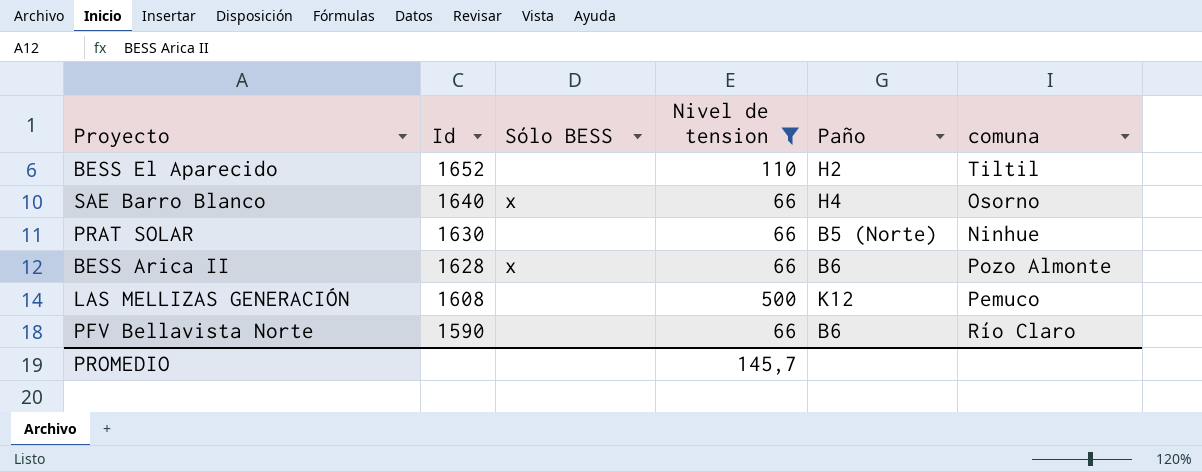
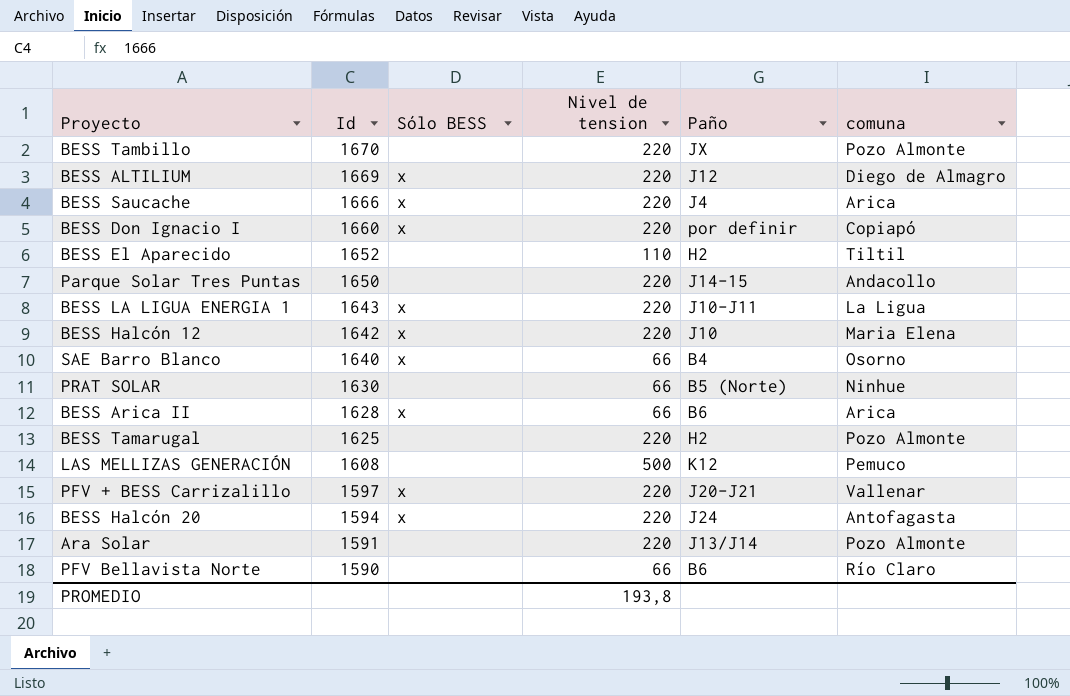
filter: Nivel de tension != 220 -> none
SAE Barro Blanco | Paño: H4 -> B4
BESS Arica II | comuna: Pozo Almonte -> Arica
PROMEDIO | Nivel de tension: 145,7 -> 193,8

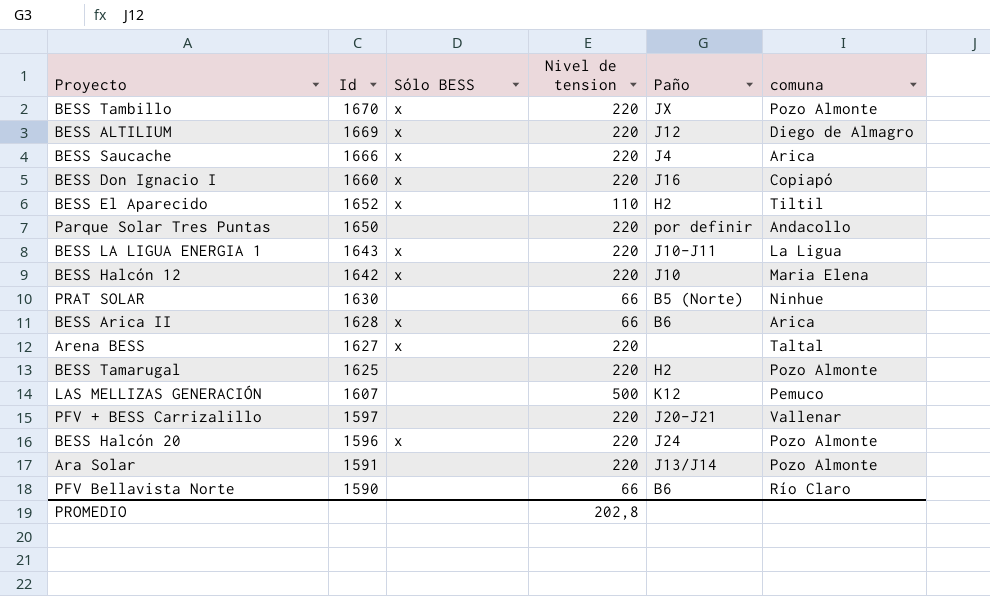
row SAE Barro Blanco: 1640 | x | 66 | B4 | Osorno -> none
BESS Tambillo | Sólo BESS: none -> x
BESS Don Ignacio I | Paño: por definir -> J16
BESS El Aparecido | Sólo BESS: none -> x
Parque Solar Tres Puntas | Paño: J14-15 -> por definir
row Arena BESS: none -> 1627 | x | 220 | none | Taltal
LAS MELLIZAS GENERACIÓN | Id: 1608 -> 1607
PFV + BESS Carrizalillo | Sólo BESS: x -> none
BESS Halcón 20 | Id: 1594 -> 1596
BESS Halcón 20 | comuna: Antofagasta -> Pozo Almonte
PROMEDIO | Nivel de tension: 193,8 -> 202,8

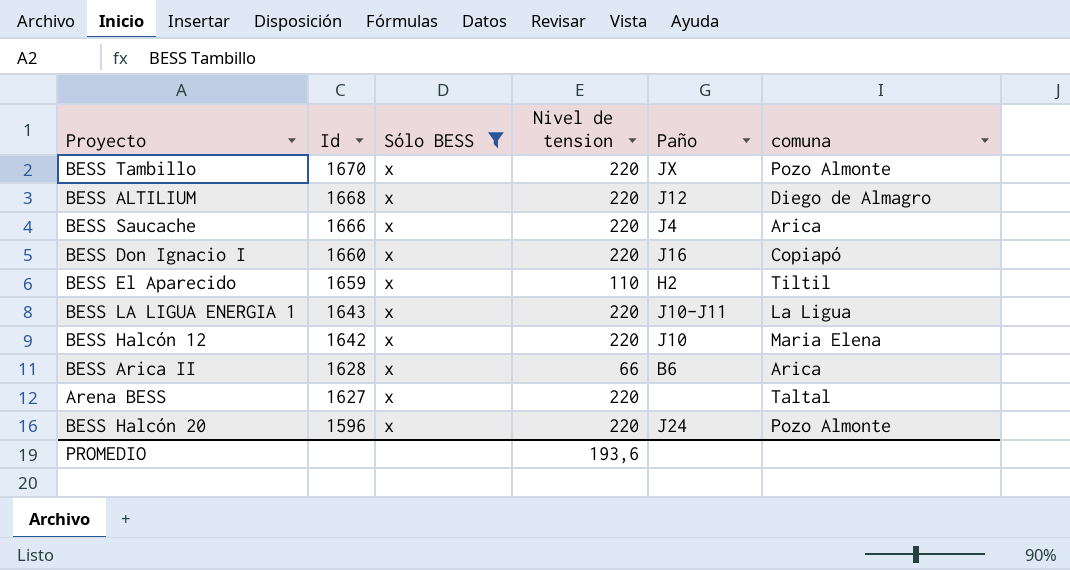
filter: none -> Sólo BESS = x
BESS ALTILIUM | Id: 1669 -> 1668
BESS El Aparecido | Id: 1652 -> 1659
PROMEDIO | Nivel de tension: 202,8 -> 193,6

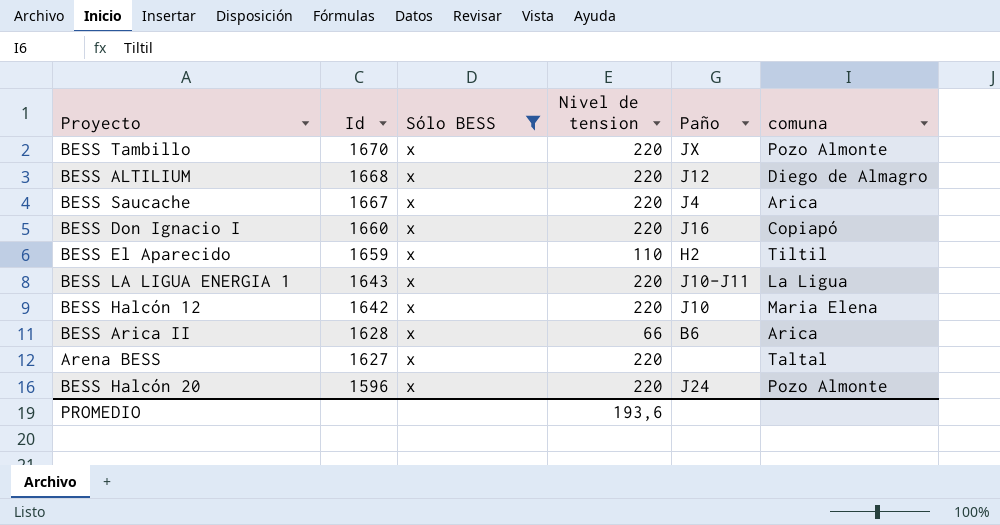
BESS Saucache | Id: 1666 -> 1667

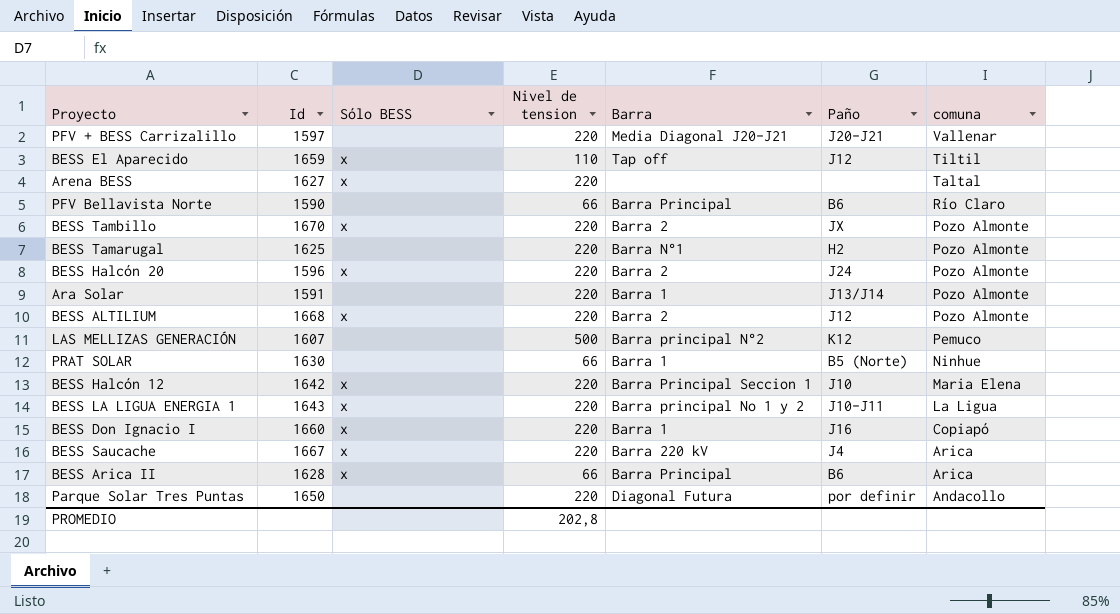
filter: Sólo BESS = x -> none
row order: Id descending -> comuna descending
column Barra | position: none -> 5
BESS El Aparecido | Paño: H2 -> J12
BESS ALTILIUM | comuna: Diego de Almagro -> Pozo Almonte
PROMEDIO | Nivel de tension: 193,6 -> 202,8

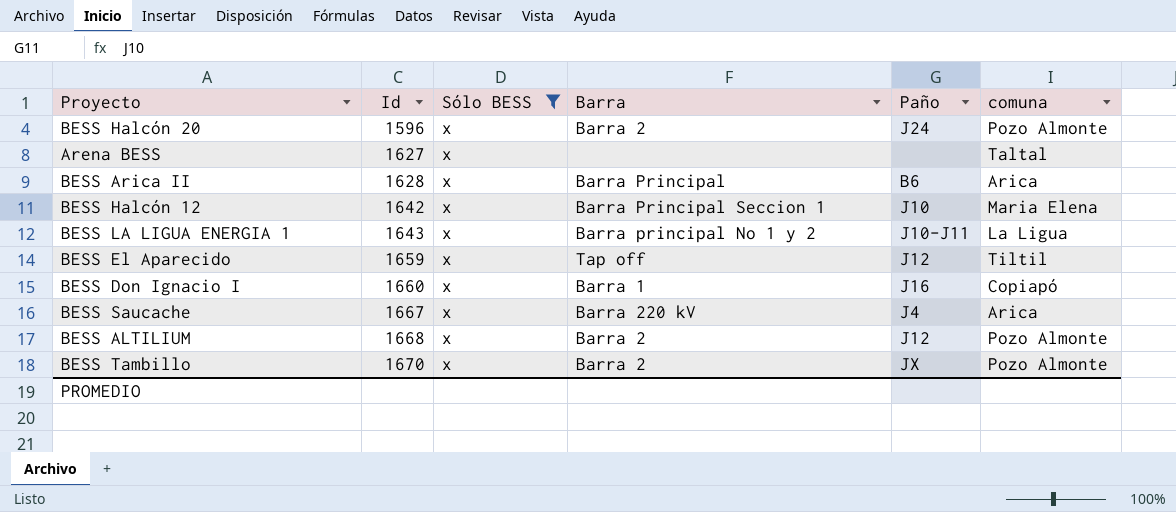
filter: none -> Sólo BESS = x
row order: comuna descending -> Id ascending
column Nivel de tension | position: 4 -> none

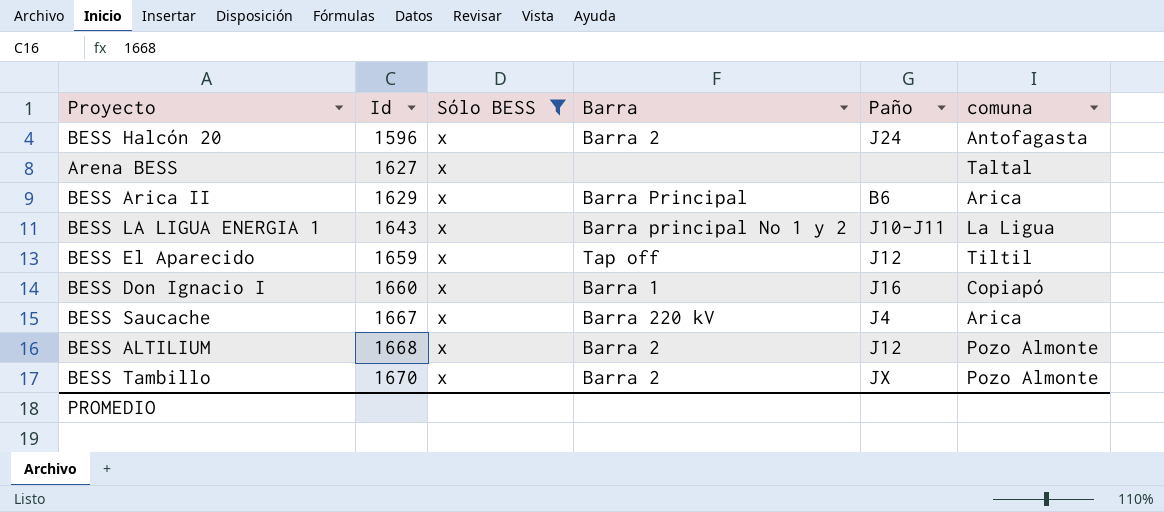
row BESS Halcón 12: 1642 | x | Barra Principal Seccion 1 | J10 | Maria Elena -> none
BESS Halcón 20 | comuna: Pozo Almonte -> Antofagasta
BESS Arica II | Id: 1628 -> 1629

